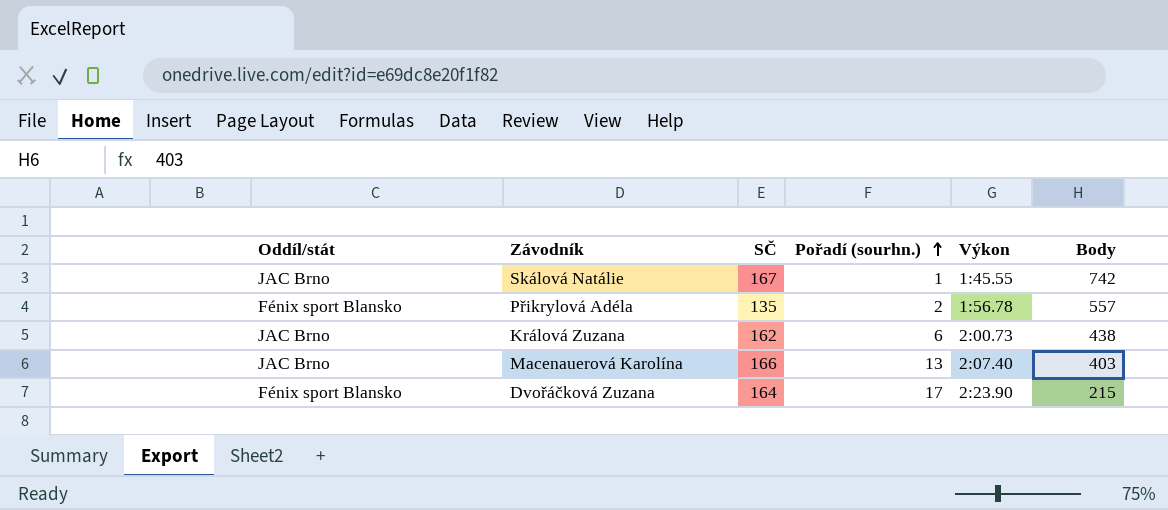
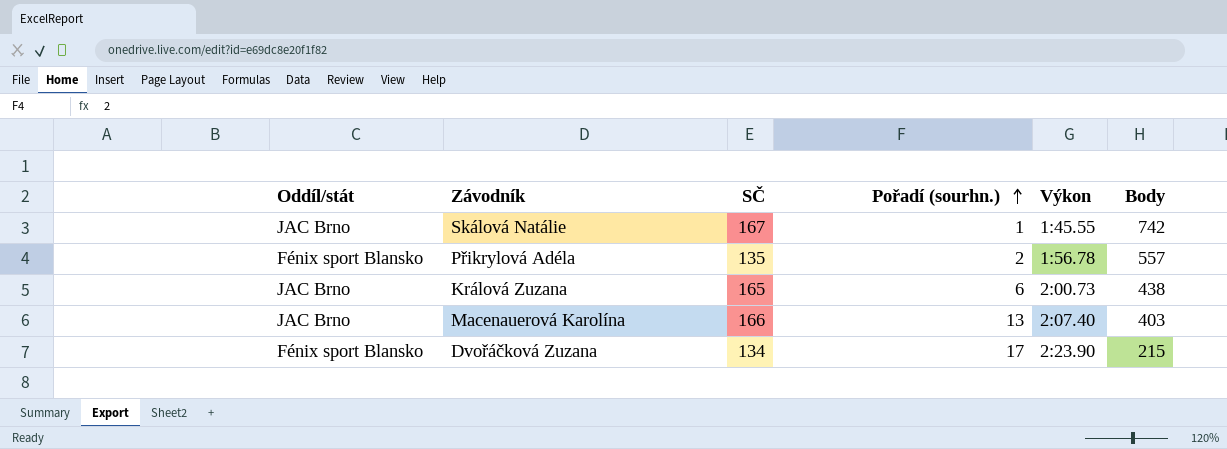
Králová Zuzana | SČ: 162 -> 165
Dvořáčková Zuzana | SČ: 164 -> 134

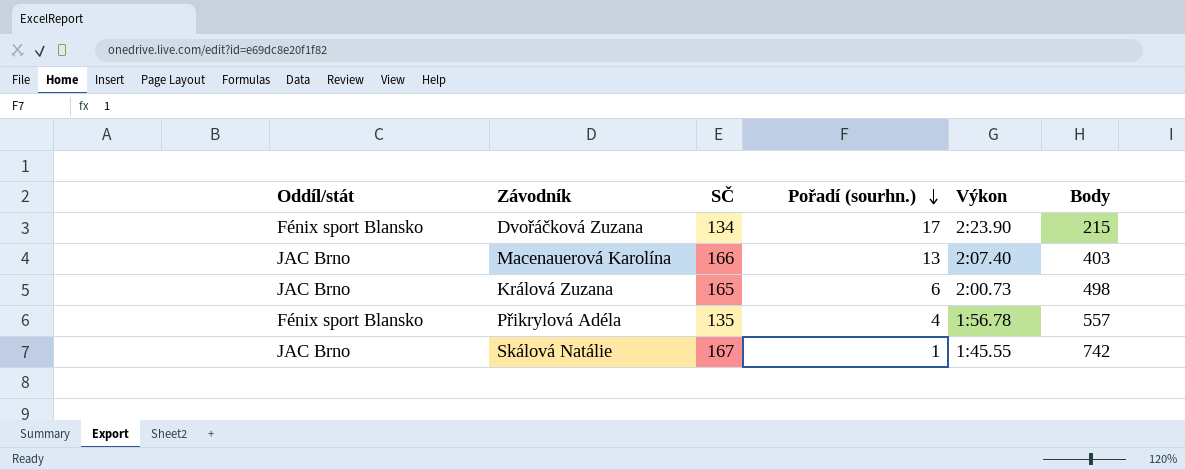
row order: Pořadí (sourhn.) ascending -> Pořadí (sourhn.) descending
Králová Zuzana | Body: 438 -> 498
Přikrylová Adéla | Pořadí (sourhn.): 2 -> 4

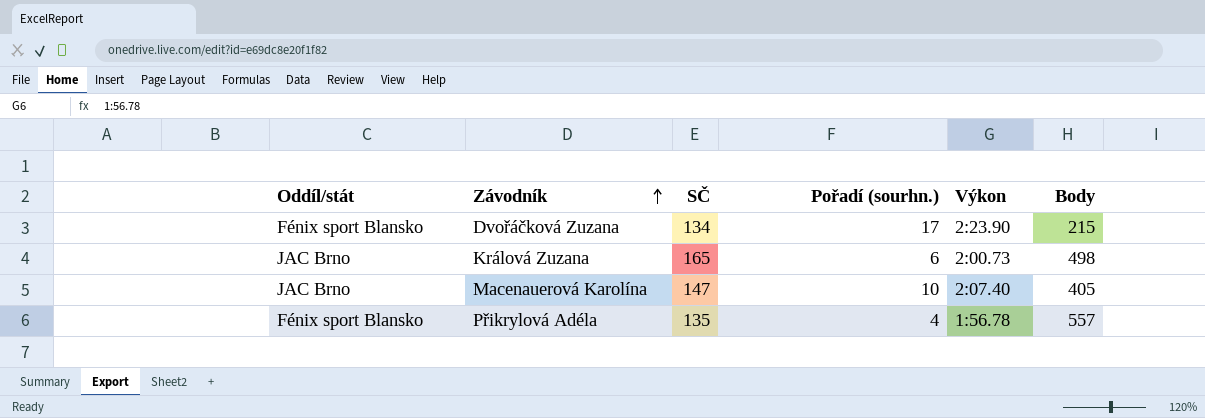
row order: Pořadí (sourhn.) descending -> Závodník ascending
row Skálová Natálie: JAC Brno | 167 | 1 | 1:45.55 | 742 -> none
Macenauerová Karolína | SČ: 166 -> 147
Macenauerová Karolína | Pořadí (sourhn.): 13 -> 10
Macenauerová Karolína | Body: 403 -> 405

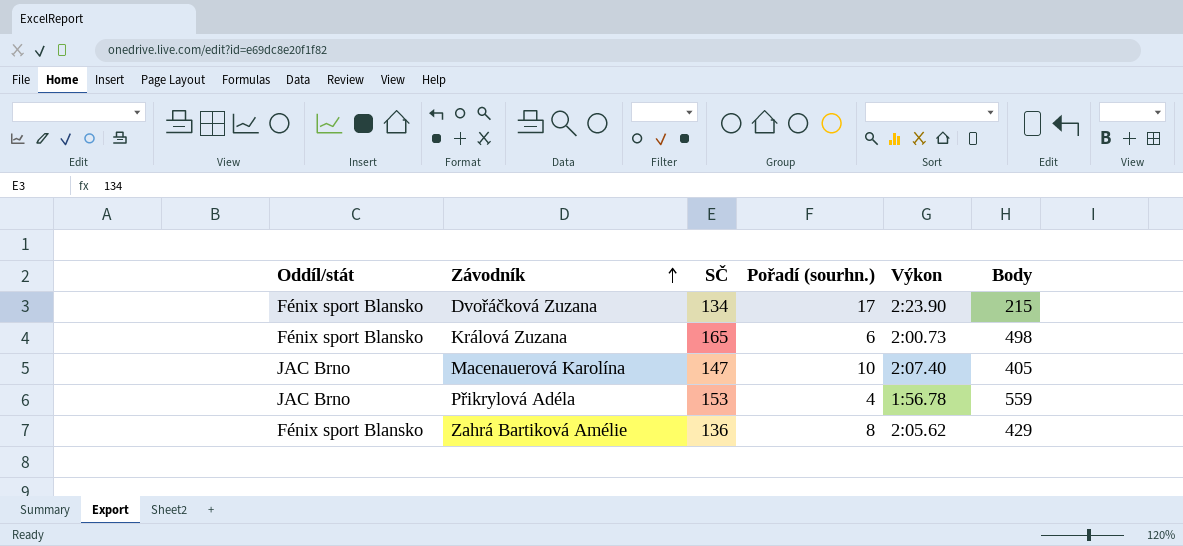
Králová Zuzana | Oddíl/stát: JAC Brno -> Fénix sport Blansko
Přikrylová Adéla | Oddíl/stát: Fénix sport Blansko -> JAC Brno
Přikrylová Adéla | SČ: 135 -> 153
Přikrylová Adéla | Body: 557 -> 559
row Zahrá Bartiková Amélie: none -> Fénix sport Blansko | 136 | 8 | 2:05.62 | 429

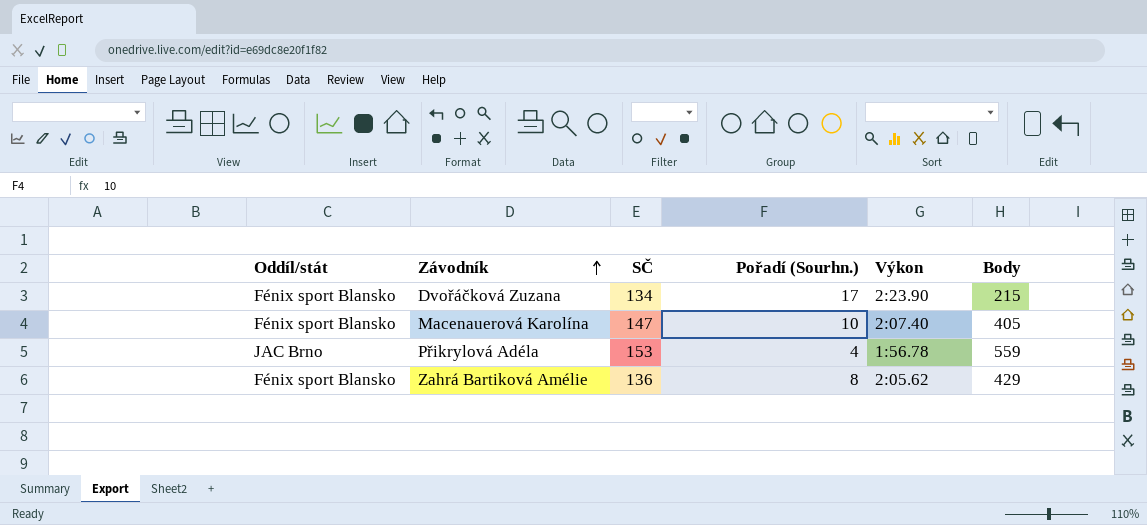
column name: Pořadí (sourhn.) -> Pořadí (Sourhn.)
row Králová Zuzana: Fénix sport Blansko | 165 | 6 | 2:00.73 | 498 -> none
Macenauerová Karolína | Oddíl/stát: JAC Brno -> Fénix sport Blansko

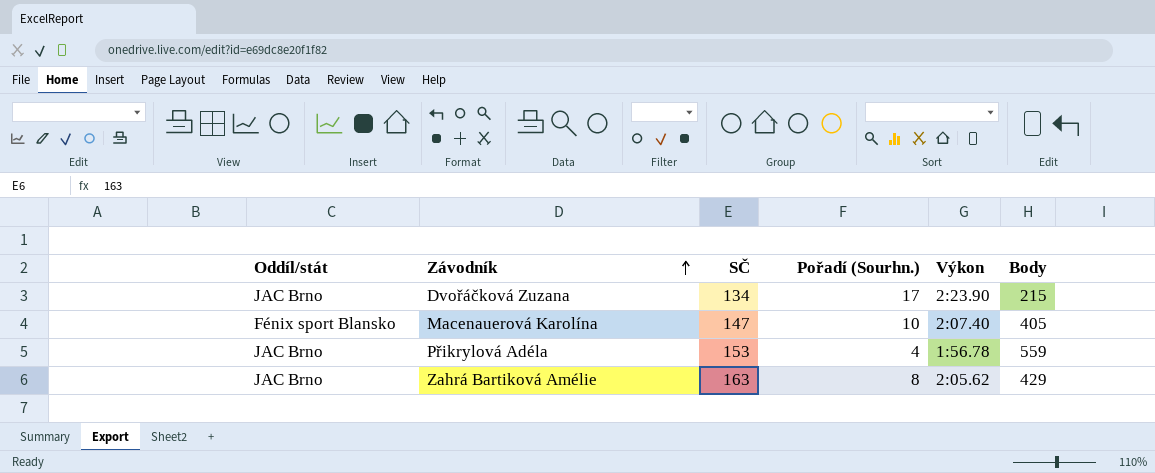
Dvořáčková Zuzana | Oddíl/stát: Fénix sport Blansko -> JAC Brno
Zahrá Bartiková Amélie | Oddíl/stát: Fénix sport Blansko -> JAC Brno
Zahrá Bartiková Amélie | SČ: 136 -> 163

